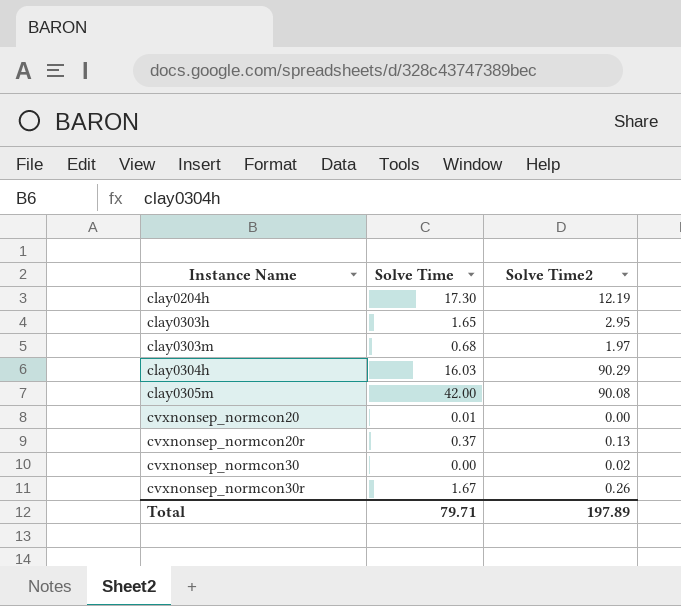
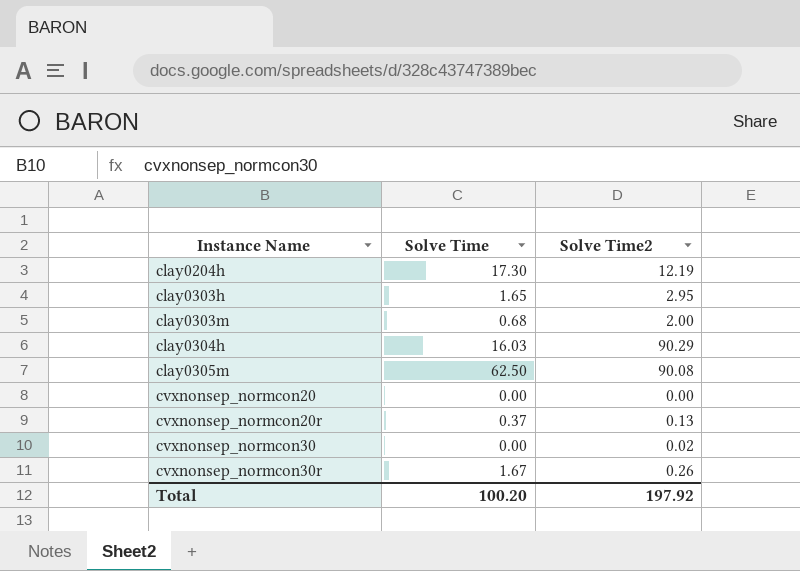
clay0303m | Solve Time2: 1.97 -> 2.00
clay0305m | Solve Time: 42.00 -> 62.50
cvxnonsep_normcon20 | Solve Time: 0.01 -> 0.00
Total | Solve Time: 79.71 -> 100.20
Total | Solve Time2: 197.89 -> 197.92

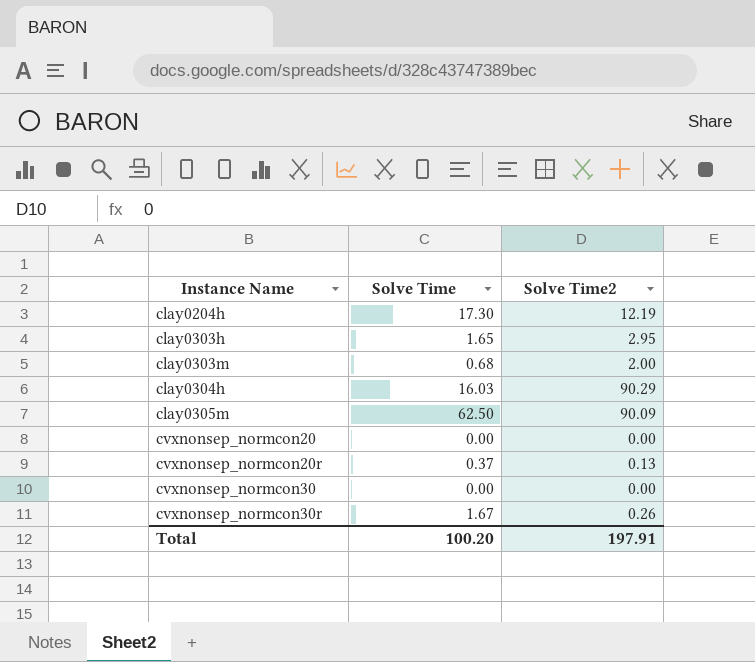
clay0305m | Solve Time2: 90.08 -> 90.09
cvxnonsep_normcon30 | Solve Time2: 0.02 -> 0.00
Total | Solve Time2: 197.92 -> 197.91

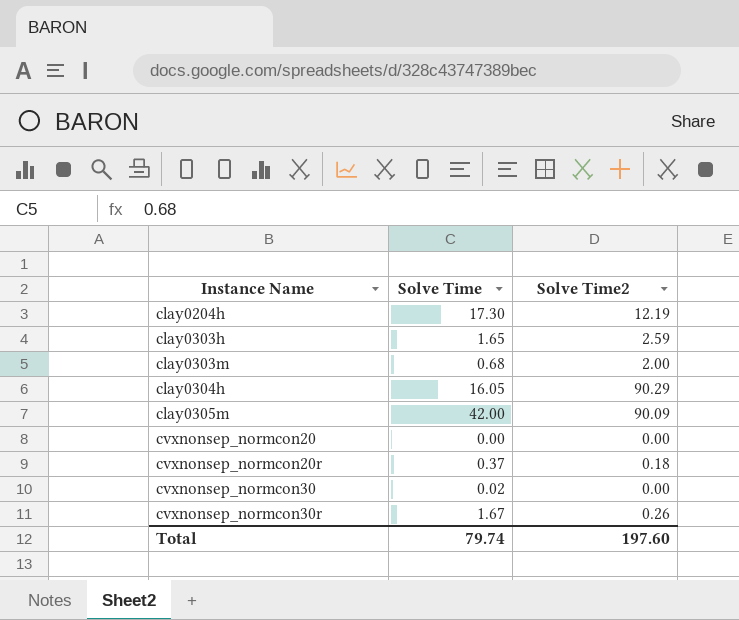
clay0303h | Solve Time2: 2.95 -> 2.59
clay0304h | Solve Time: 16.03 -> 16.05
clay0305m | Solve Time: 62.50 -> 42.00
cvxnonsep_normcon20r | Solve Time2: 0.13 -> 0.18
cvxnonsep_normcon30 | Solve Time: 0.00 -> 0.02
Total | Solve Time: 100.20 -> 79.74
Total | Solve Time2: 197.91 -> 197.60

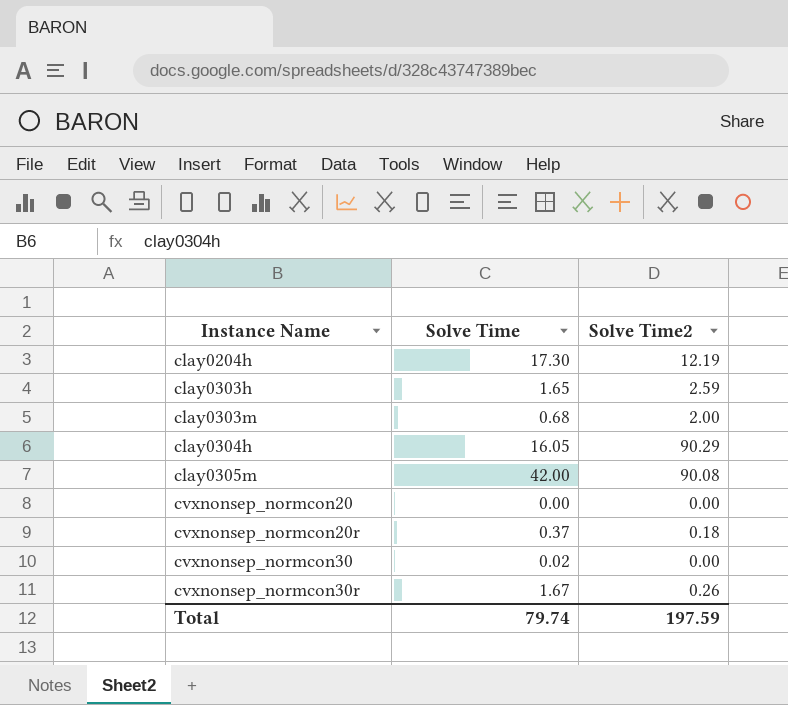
clay0305m | Solve Time2: 90.09 -> 90.08
Total | Solve Time2: 197.60 -> 197.59

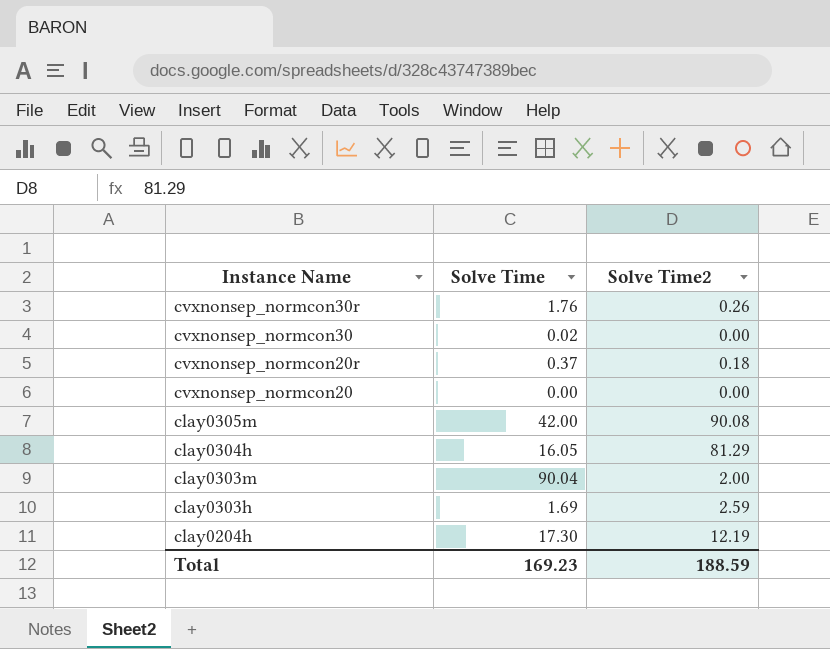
row order: Instance Name ascending -> Instance Name descending
cvxnonsep_normcon30r | Solve Time: 1.67 -> 1.76
clay0304h | Solve Time2: 90.29 -> 81.29
clay0303m | Solve Time: 0.68 -> 90.04
clay0303h | Solve Time: 1.65 -> 1.69
Total | Solve Time: 79.74 -> 169.23
Total | Solve Time2: 197.59 -> 188.59

